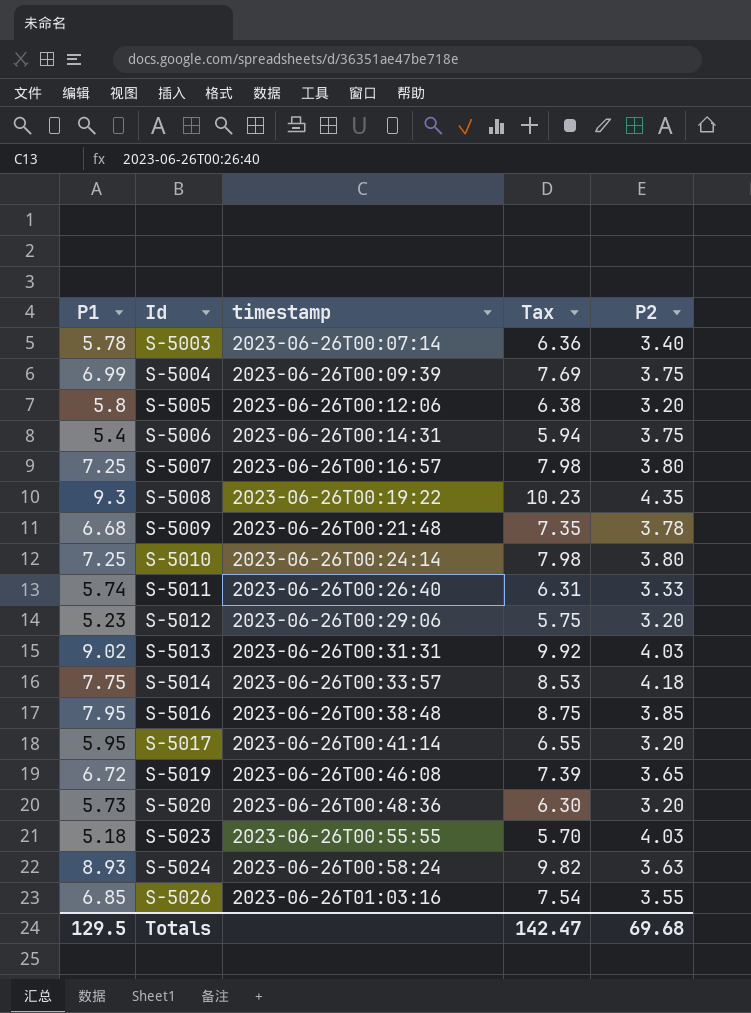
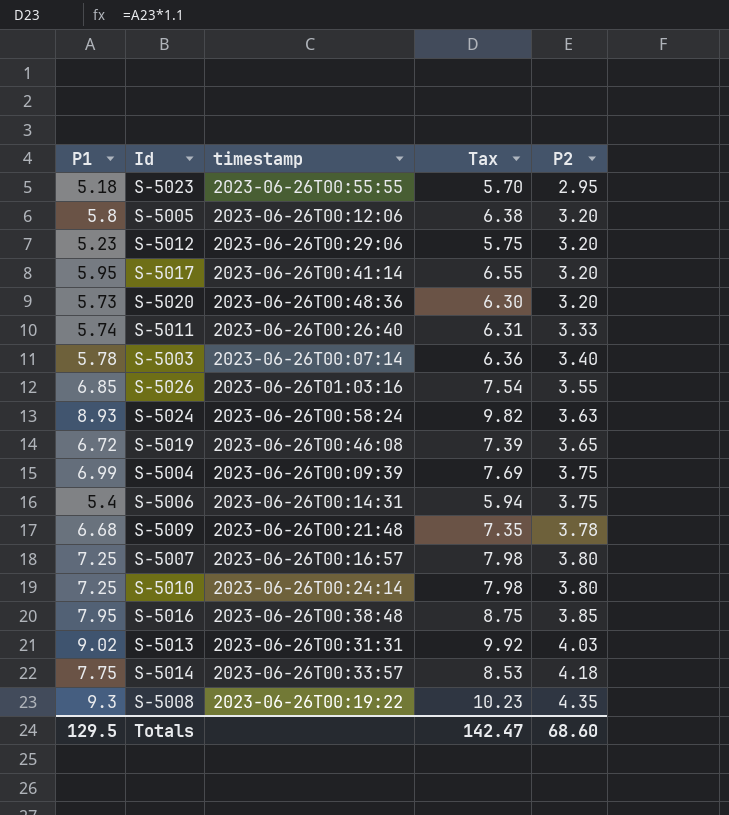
row order: Id ascending -> P2 ascending
S-5023 | P2: 4.03 -> 2.95
Totals | P2: 69.68 -> 68.60

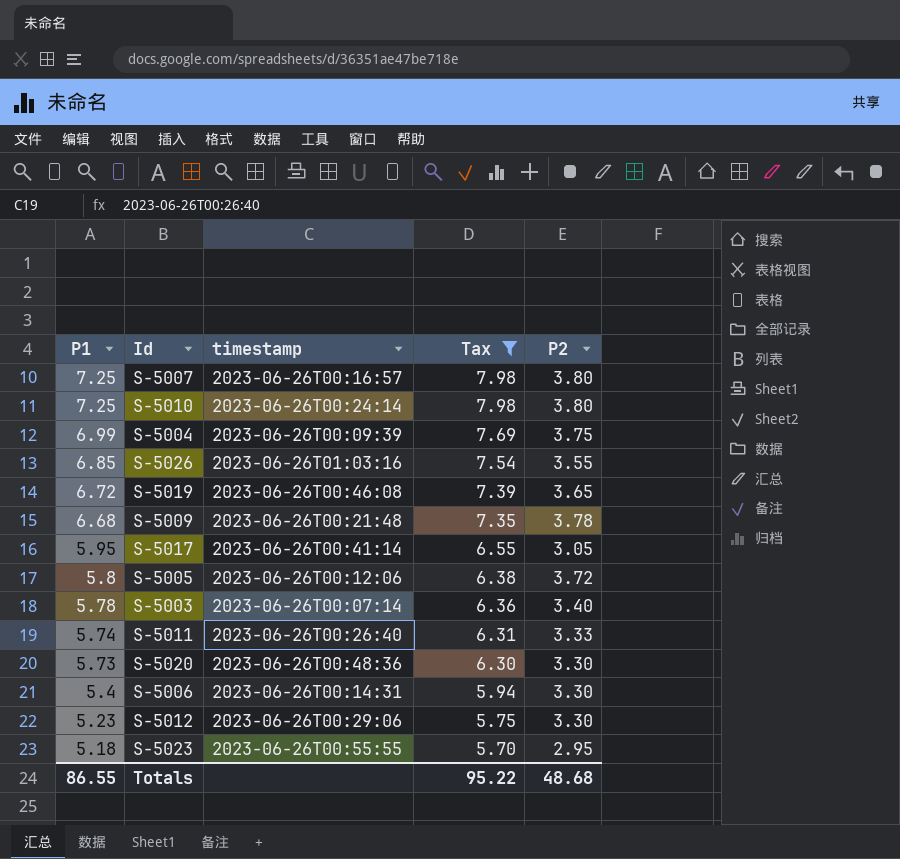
filter: none -> Tax <= 7.98
row order: P2 ascending -> P1 descending
S-5017 | P2: 3.20 -> 3.05
S-5005 | P2: 3.20 -> 3.72
S-5020 | P2: 3.20 -> 3.30
S-5006 | P2: 3.75 -> 3.30
S-5012 | P2: 3.20 -> 3.30
Totals | P1: 129.5 -> 86.55
Totals | Tax: 142.47 -> 95.22
Totals | P2: 68.60 -> 48.68

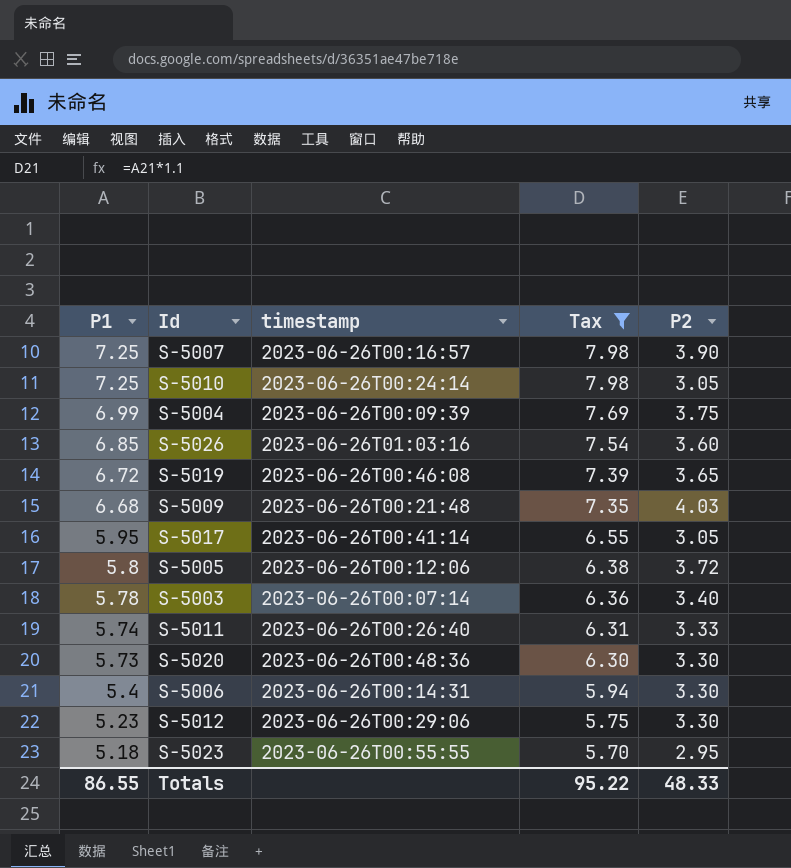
S-5007 | P2: 3.80 -> 3.90
S-5010 | P2: 3.80 -> 3.05
S-5026 | P2: 3.55 -> 3.60
S-5009 | P2: 3.78 -> 4.03
Totals | P2: 48.68 -> 48.33

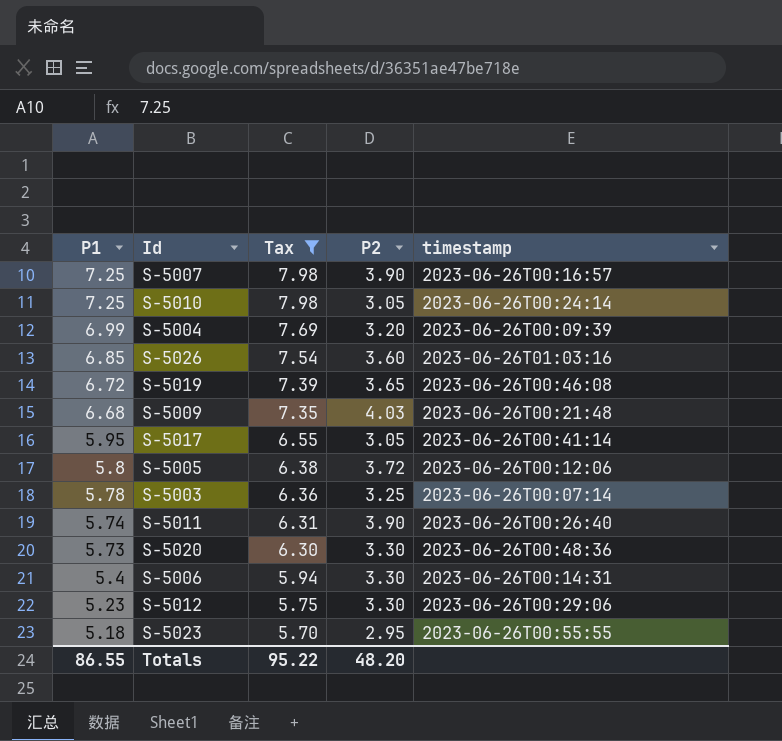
column timestamp | position: 3 -> 5
S-5004 | P2: 3.75 -> 3.20
S-5003 | P2: 3.40 -> 3.25
S-5011 | P2: 3.33 -> 3.90
Totals | P2: 48.33 -> 48.20

